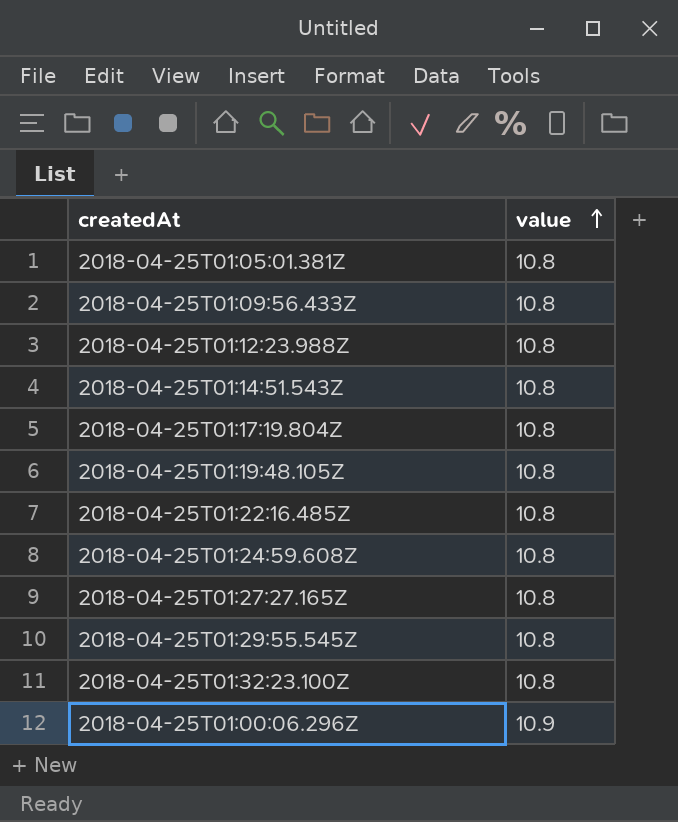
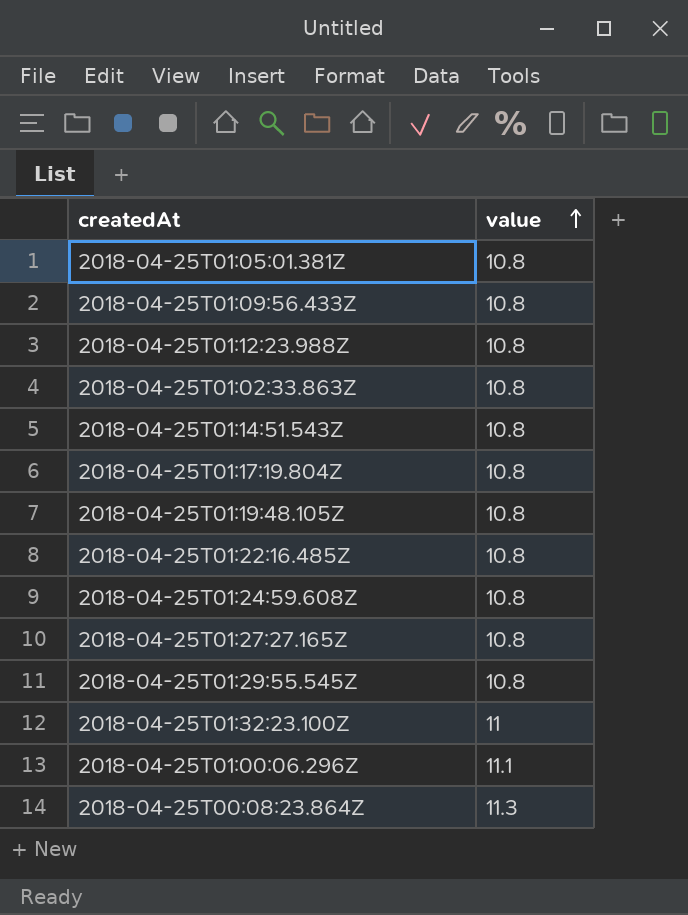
row 2018-04-25T01:02:33.863Z: none -> 10.8
2018-04-25T01:32:23.100Z | value: 10.8 -> 11
2018-04-25T01:00:06.296Z | value: 10.9 -> 11.1
row 2018-04-25T00:08:23.864Z: none -> 11.3

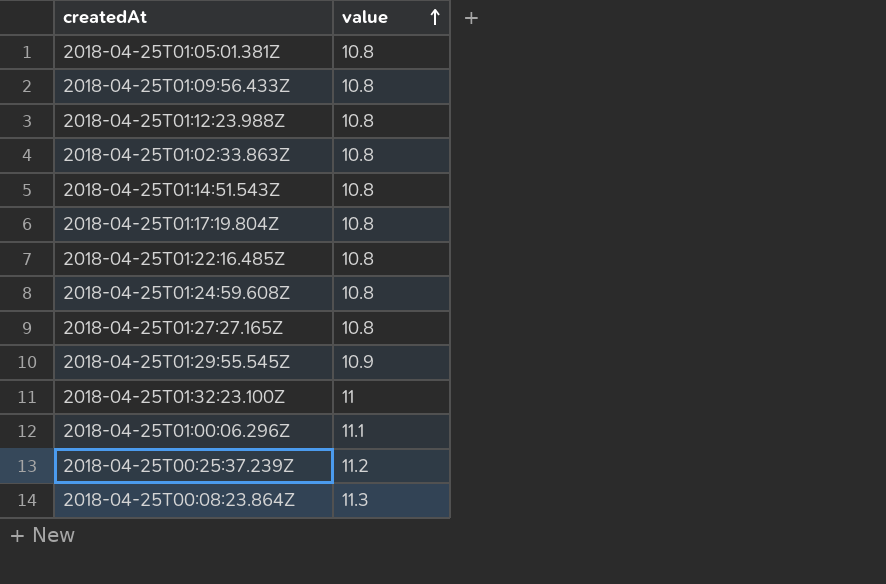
row 2018-04-25T01:19:48.105Z: 10.8 -> none
2018-04-25T01:29:55.545Z | value: 10.8 -> 10.9
row 2018-04-25T00:25:37.239Z: none -> 11.2

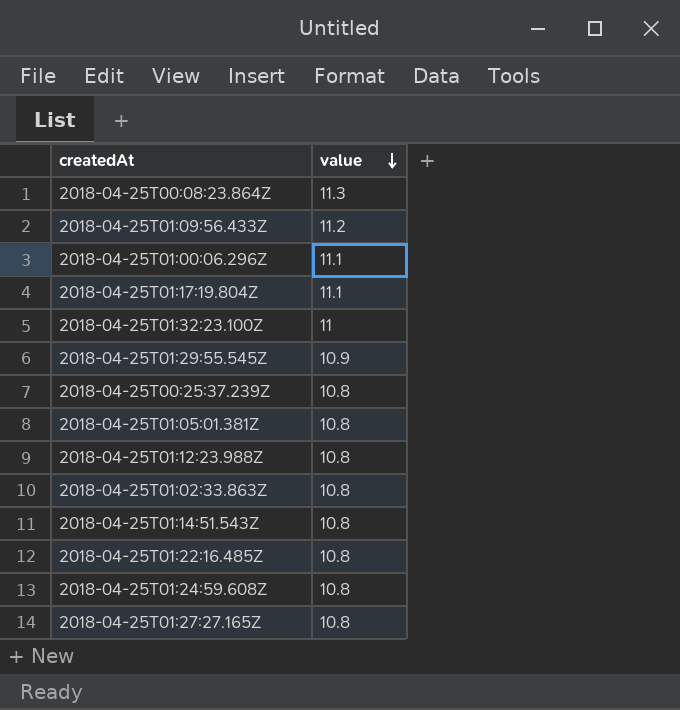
row order: value ascending -> value descending
2018-04-25T01:09:56.433Z | value: 10.8 -> 11.2
2018-04-25T01:17:19.804Z | value: 10.8 -> 11.1
2018-04-25T00:25:37.239Z | value: 11.2 -> 10.8

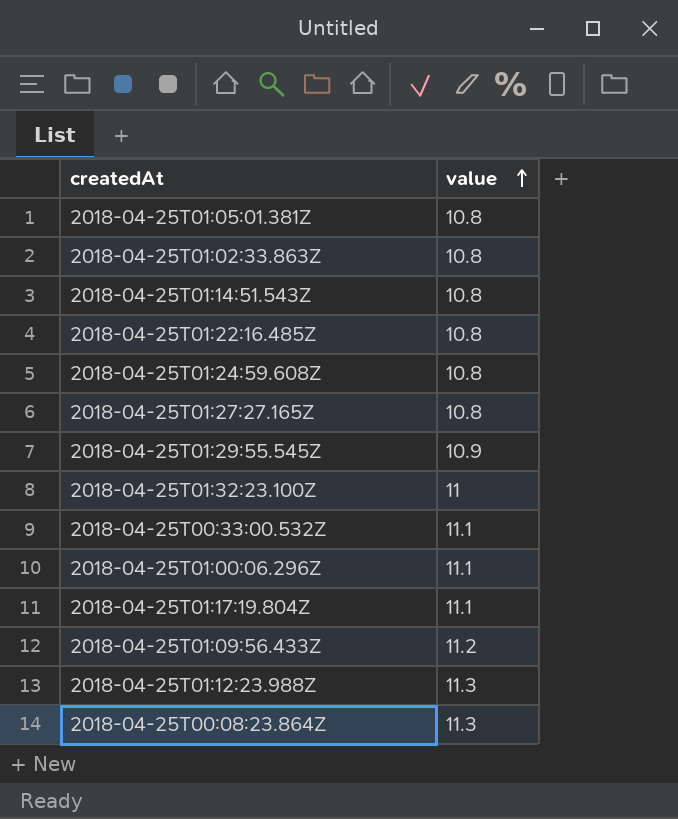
row order: value descending -> value ascending
row 2018-04-25T00:25:37.239Z: 10.8 -> none
row 2018-04-25T00:33:00.532Z: none -> 11.1
2018-04-25T01:12:23.988Z | value: 10.8 -> 11.3

